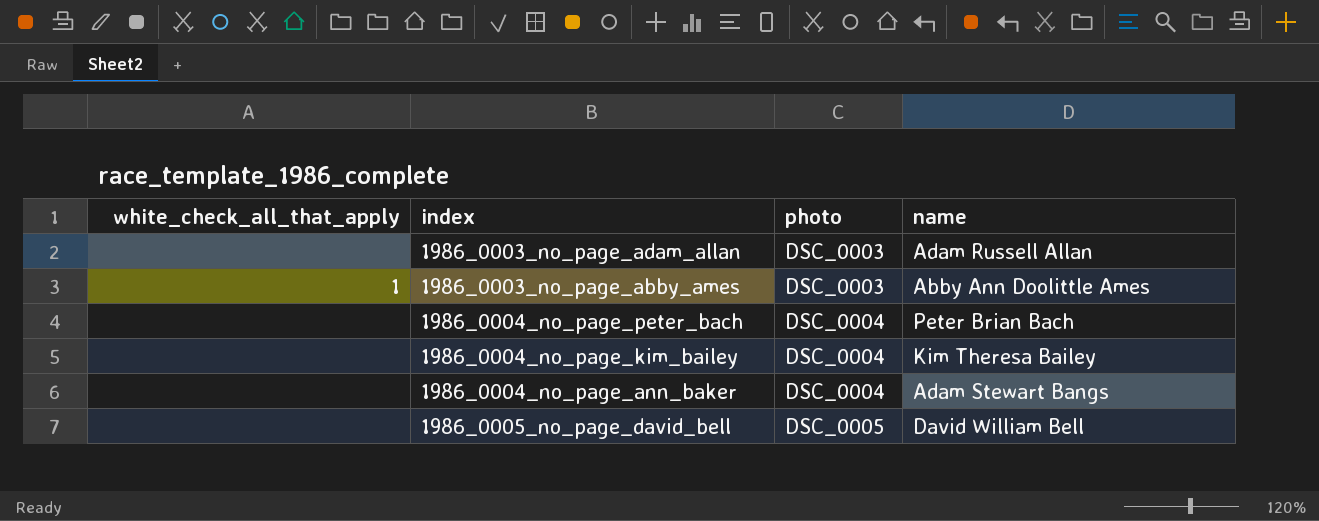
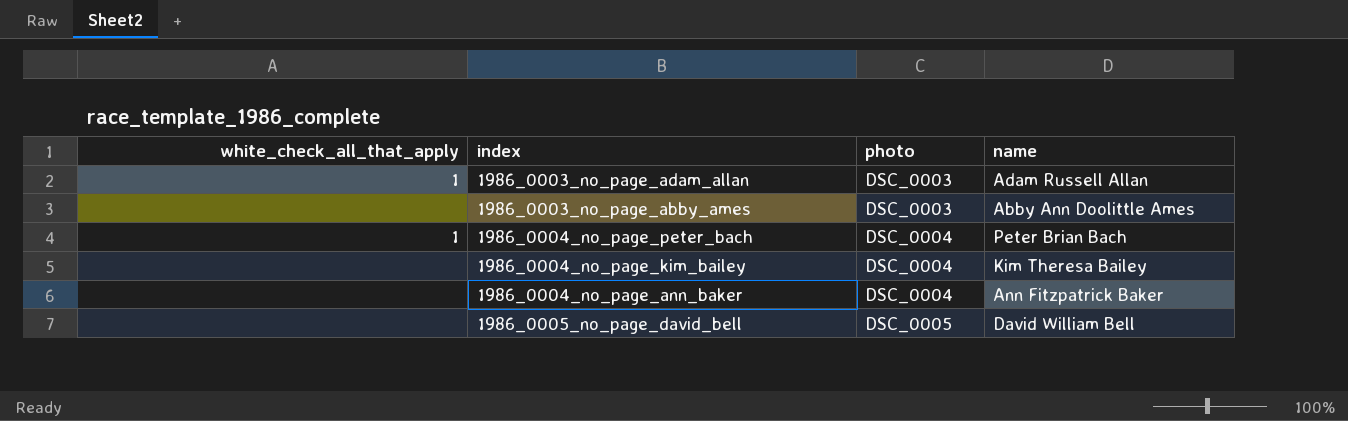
1986_0003_no_page_adam_allan | white_check_all_that_apply: none -> 1
1986_0003_no_page_abby_ames | white_check_all_that_apply: 1 -> none
1986_0004_no_page_peter_bach | white_check_all_that_apply: none -> 1
1986_0004_no_page_ann_baker | name: Adam Stewart Bangs -> Ann Fitzpatrick Baker

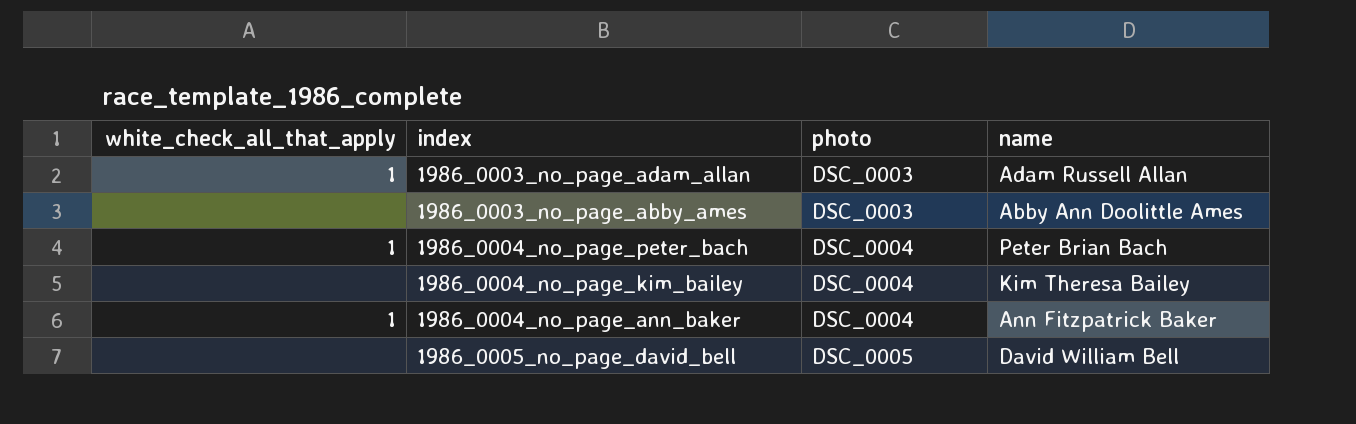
1986_0004_no_page_ann_baker | white_check_all_that_apply: none -> 1

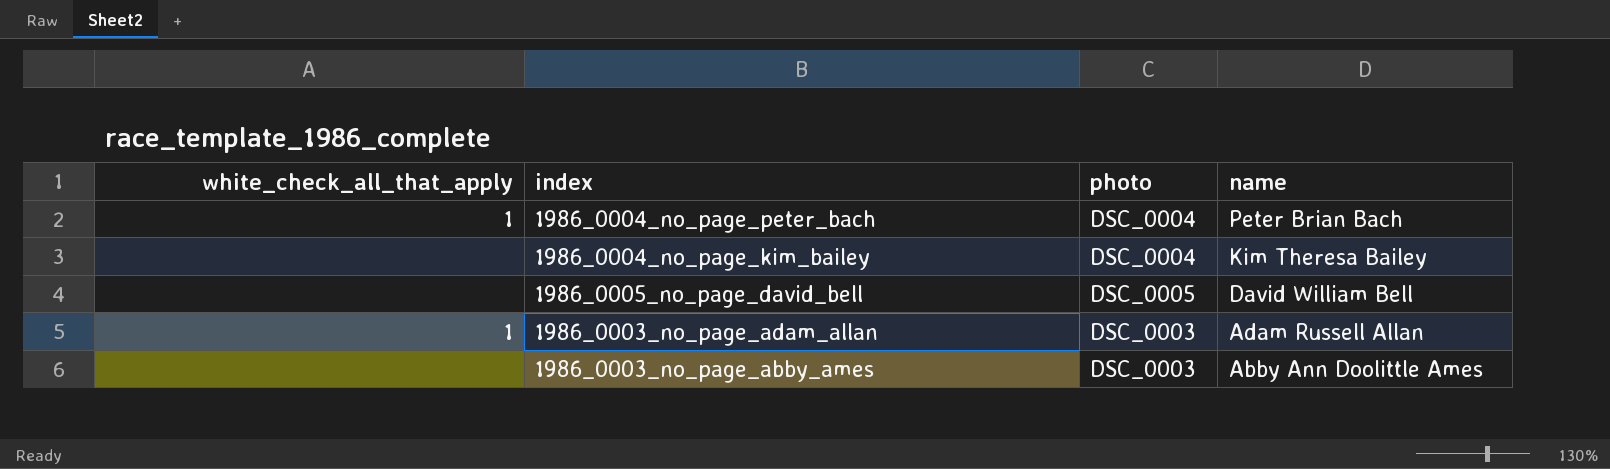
row order: photo ascending -> name descending
row 1986_0004_no_page_ann_baker: 1 | DSC_0004 | Ann Fitzpatrick Baker -> none

